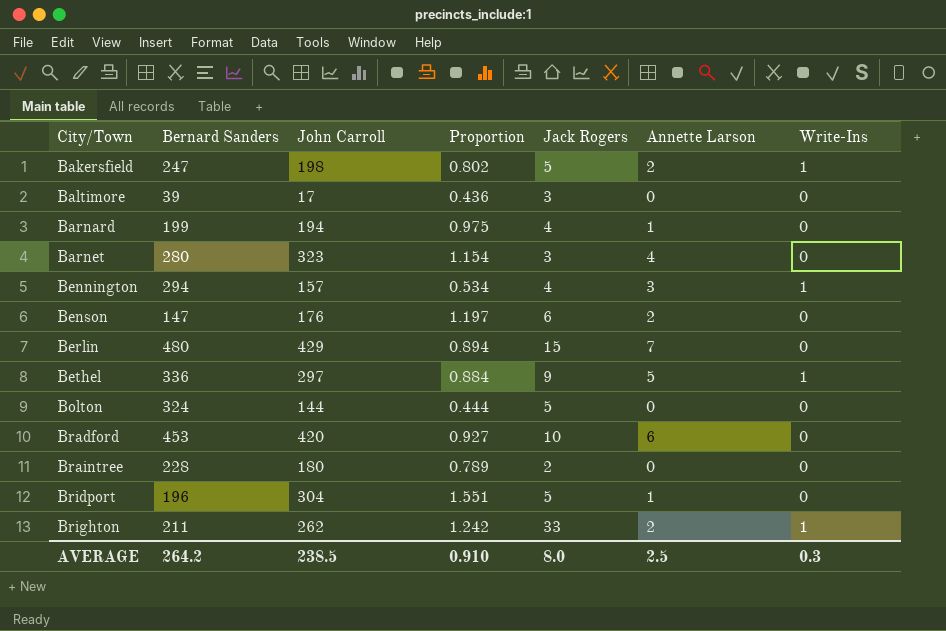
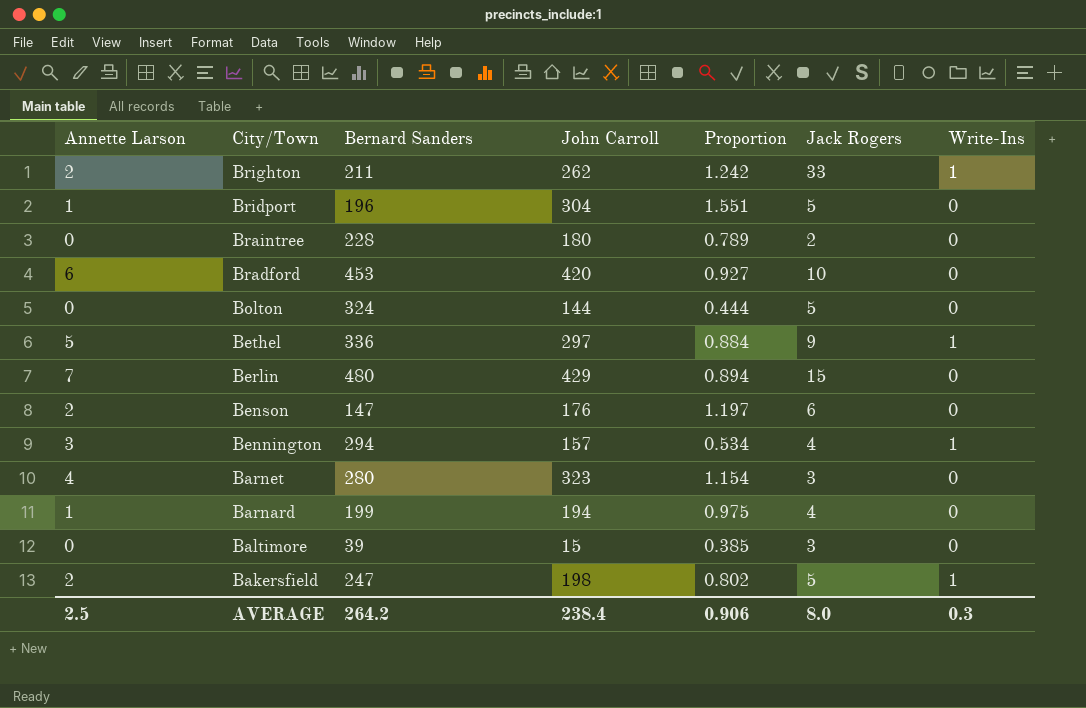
row order: City/Town ascending -> City/Town descending
column Annette Larson | position: 6 -> 1
Baltimore | John Carroll: 17 -> 15
Baltimore | Proportion: 0.436 -> 0.385
AVERAGE | John Carroll: 238.5 -> 238.4
AVERAGE | Proportion: 0.910 -> 0.906

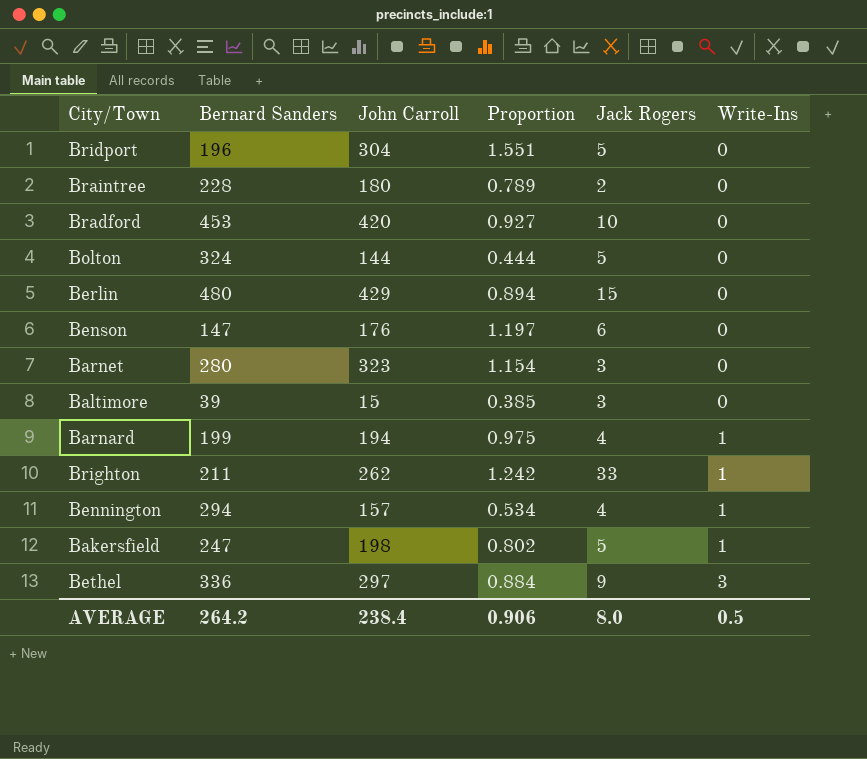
row order: City/Town descending -> Write-Ins ascending
column Annette Larson | position: 1 -> none
Barnard | Write-Ins: 0 -> 1
Bethel | Write-Ins: 1 -> 3
AVERAGE | Write-Ins: 0.3 -> 0.5

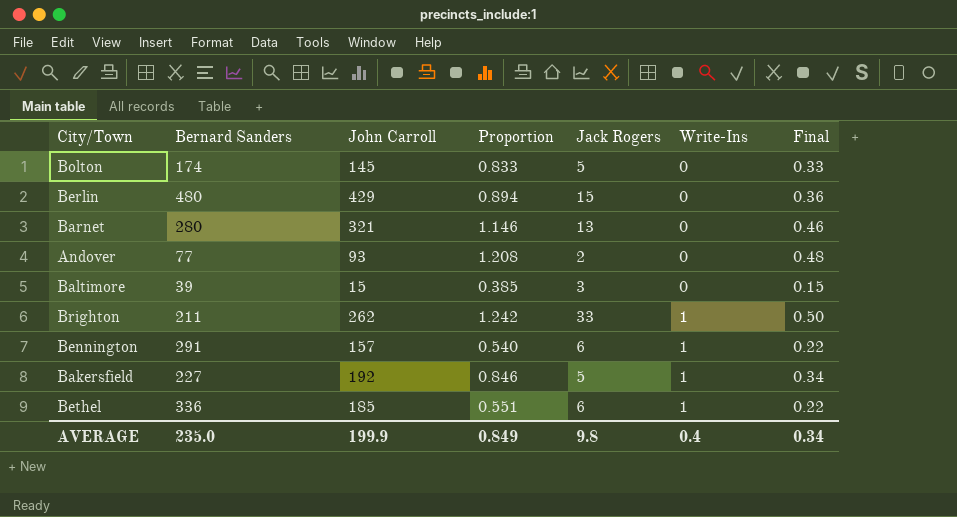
column Final | formula: none -> [Proportion] * 0.4
row Bridport: 196 | 304 | 1.551 | 5 | 0 -> none
row Braintree: 228 | 180 | 0.789 | 2 | 0 -> none
row Bradford: 453 | 420 | 0.927 | 10 | 0 -> none
row Benson: 147 | 176 | 1.197 | 6 | 0 -> none
row Barnard: 199 | 194 | 0.975 | 4 | 1 -> none
Bolton | Bernard Sanders: 324 -> 174
Bolton | John Carroll: 144 -> 145
Bolton | Proportion: 0.444 -> 0.833
Barnet | John Carroll: 323 -> 321
Barnet | Proportion: 1.154 -> 1.146
Barnet | Jack Rogers: 3 -> 13
row Andover: none -> 77 | 93 | 1.208 | 2 | 0 | 0.48
Bennington | Bernard Sanders: 294 -> 291
Bennington | Proportion: 0.534 -> 0.540
Bennington | Jack Rogers: 4 -> 6
Bakersfield | Bernard Sanders: 247 -> 227
Bakersfield | John Carroll: 198 -> 192
Bakersfield | Proportion: 0.802 -> 0.846
Bethel | John Carroll: 297 -> 185
Bethel | Proportion: 0.884 -> 0.551
Bethel | Jack Rogers: 9 -> 6
Bethel | Write-Ins: 3 -> 1
AVERAGE | Bernard Sanders: 264.2 -> 235.0
AVERAGE | John Carroll: 238.4 -> 199.9
AVERAGE | Proportion: 0.906 -> 0.849
AVERAGE | Jack Rogers: 8.0 -> 9.8
AVERAGE | Write-Ins: 0.5 -> 0.4

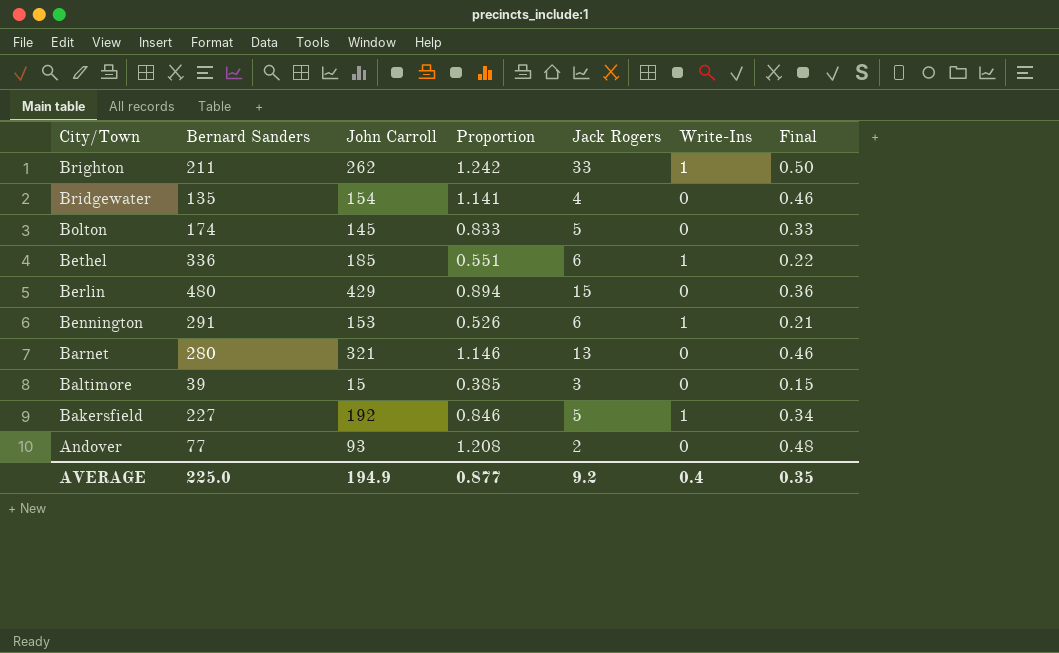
row order: Write-Ins ascending -> City/Town descending
row Bridgewater: none -> 135 | 154 | 1.141 | 4 | 0 | 0.46
Bennington | John Carroll: 157 -> 153
Bennington | Proportion: 0.540 -> 0.526
Bennington | Final: 0.22 -> 0.21
AVERAGE | Bernard Sanders: 235.0 -> 225.0
AVERAGE | John Carroll: 199.9 -> 194.9
AVERAGE | Proportion: 0.849 -> 0.877
AVERAGE | Jack Rogers: 9.8 -> 9.2
AVERAGE | Final: 0.34 -> 0.35

